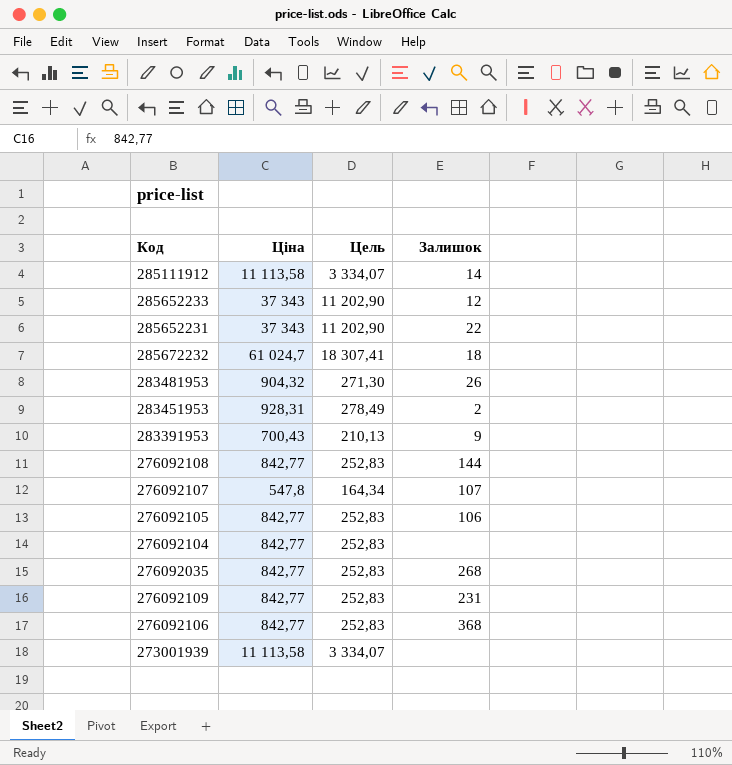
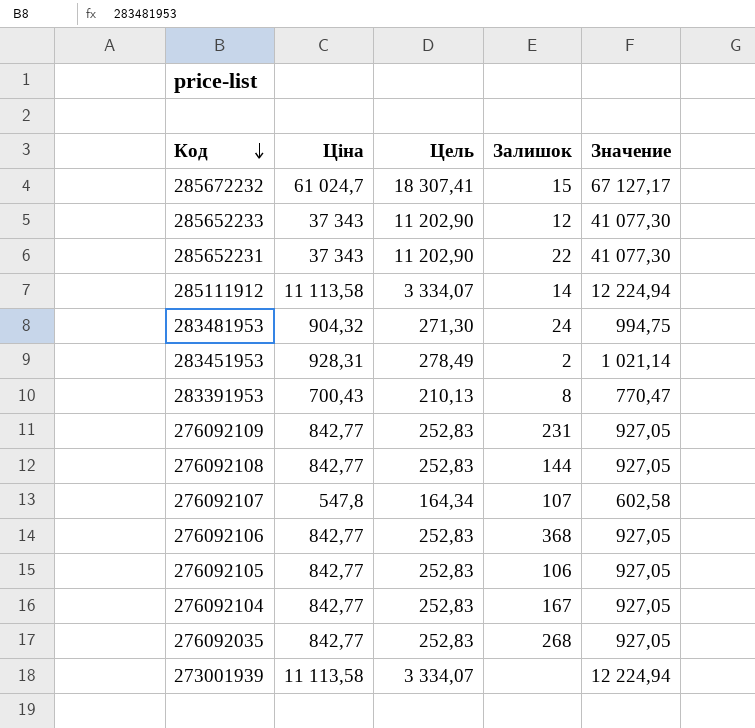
row order: none -> Код descending
column Значение | formula: none -> [Ціна] * 1,1
285672232 | Залишок: 18 -> 15
283481953 | Залишок: 26 -> 24
283391953 | Залишок: 9 -> 8
276092104 | Залишок: none -> 167

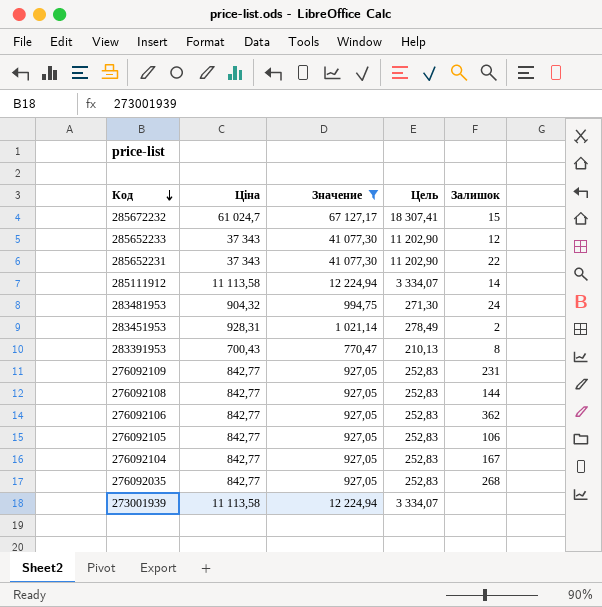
filter: none -> Значение != 602,58
column Значение | position: 5 -> 3
276092106 | Залишок: 368 -> 362

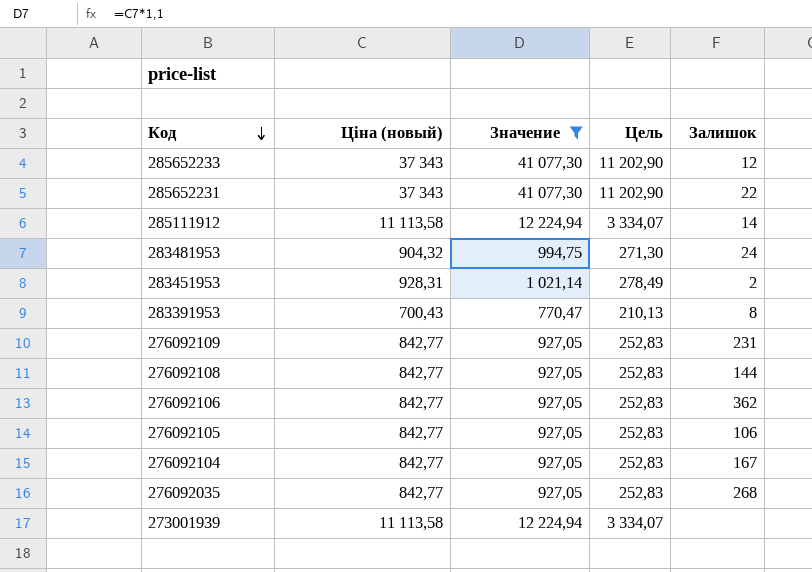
column name: Ціна -> Ціна (новый)
row 285672232: 61 024,7 | 67 127,17 | 18 307,41 | 15 -> none

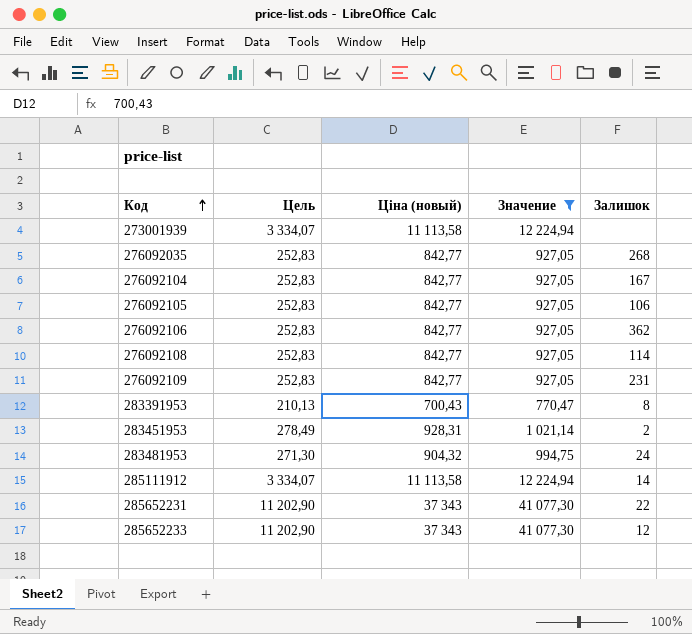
row order: Код descending -> Код ascending
column Цель | position: 4 -> 2
276092108 | Залишок: 144 -> 114

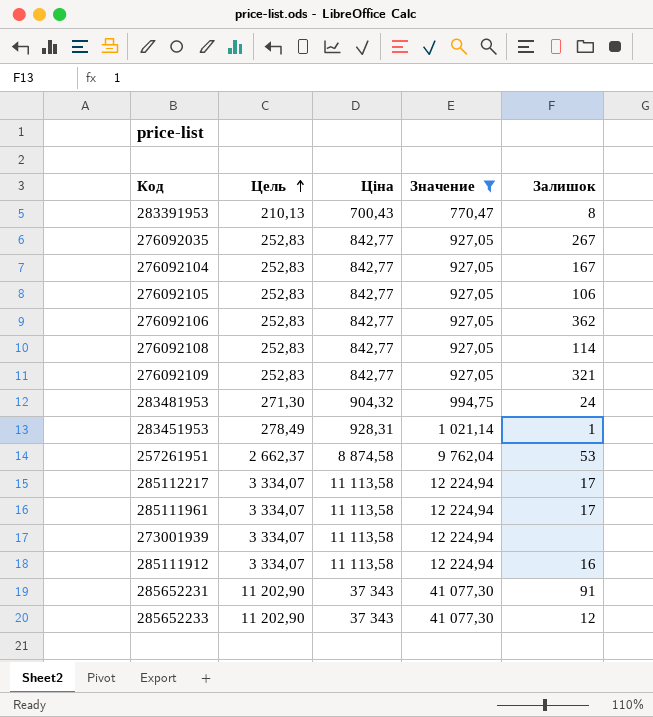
row order: Код ascending -> Цель ascending
column name: Ціна (новый) -> Ціна
276092035 | Залишок: 268 -> 267
276092109 | Залишок: 231 -> 321
283451953 | Залишок: 2 -> 1
row 257261951: none -> 2 662,37 | 8 874,58 | 9 762,04 | 53
row 285112217: none -> 3 334,07 | 11 113,58 | 12 224,94 | 17
row 285111961: none -> 3 334,07 | 11 113,58 | 12 224,94 | 17
285111912 | Залишок: 14 -> 16
285652231 | Залишок: 22 -> 91

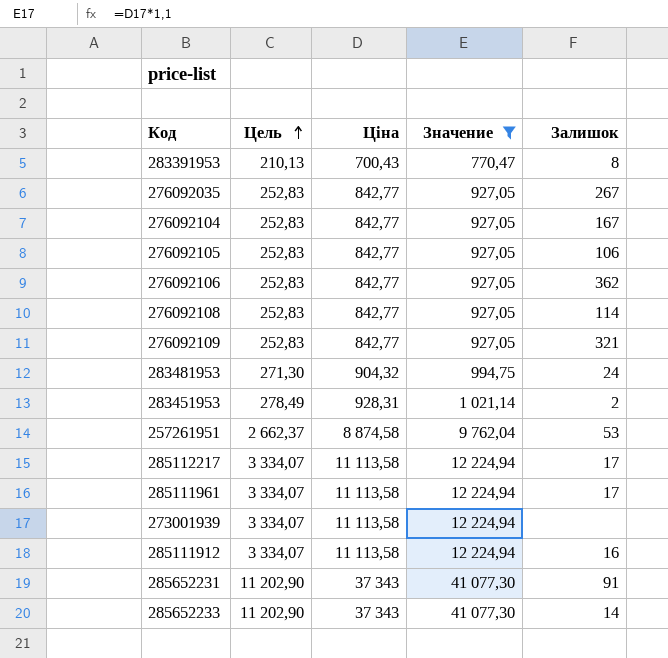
283451953 | Залишок: 1 -> 2
285652233 | Залишок: 12 -> 14

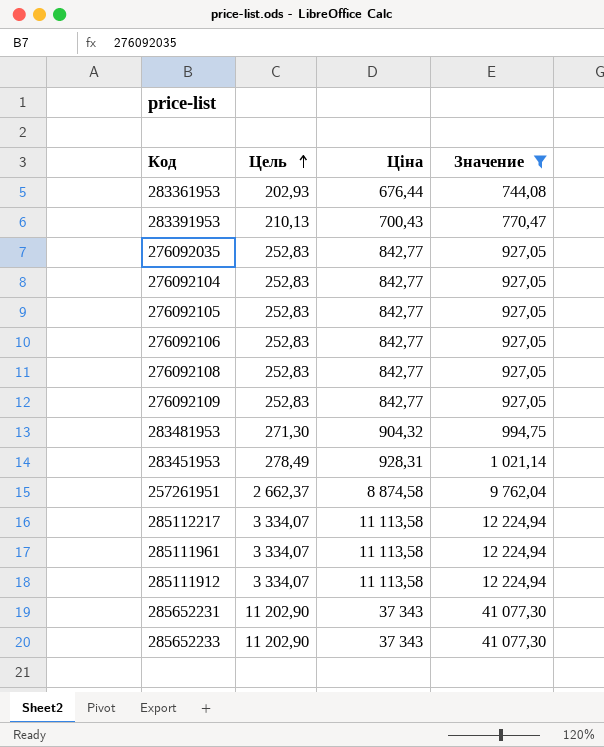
column Залишок | position: 5 -> none
row 273001939: 3 334,07 | 11 113,58 | 12 224,94 | none -> none
row 283361953: none -> 202,93 | 676,44 | 744,08

